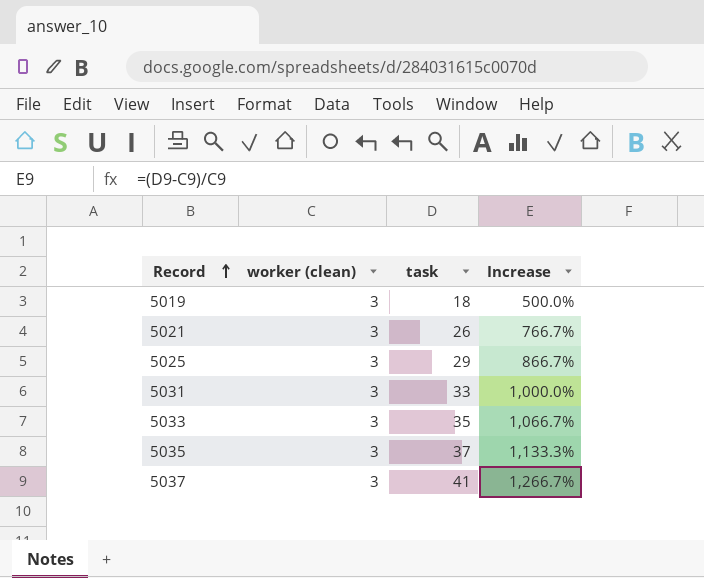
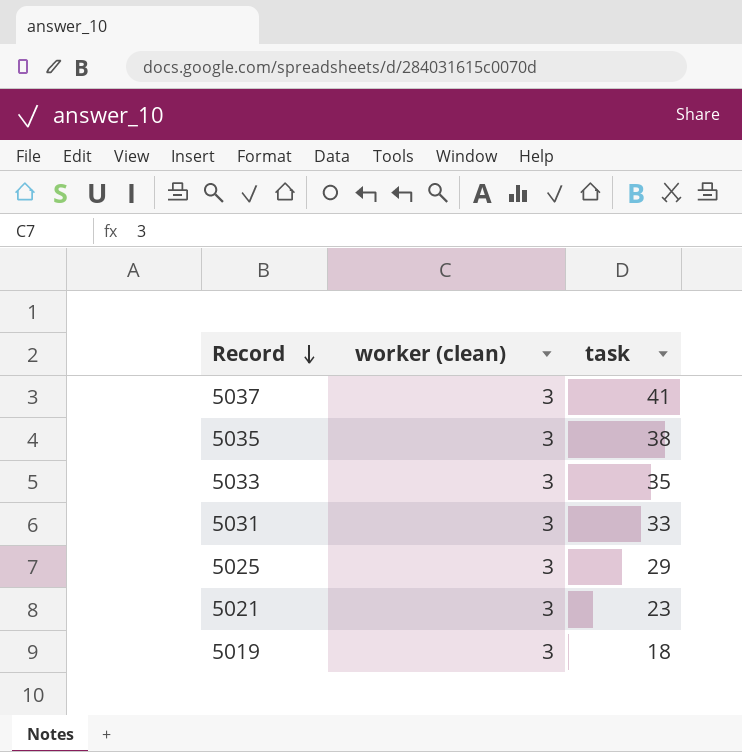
row order: Record ascending -> Record descending
column Increase | formula: ([task] - [worker (clean)]) / [worker (clean)] -> none
5035 | task: 37 -> 38
5021 | task: 26 -> 23

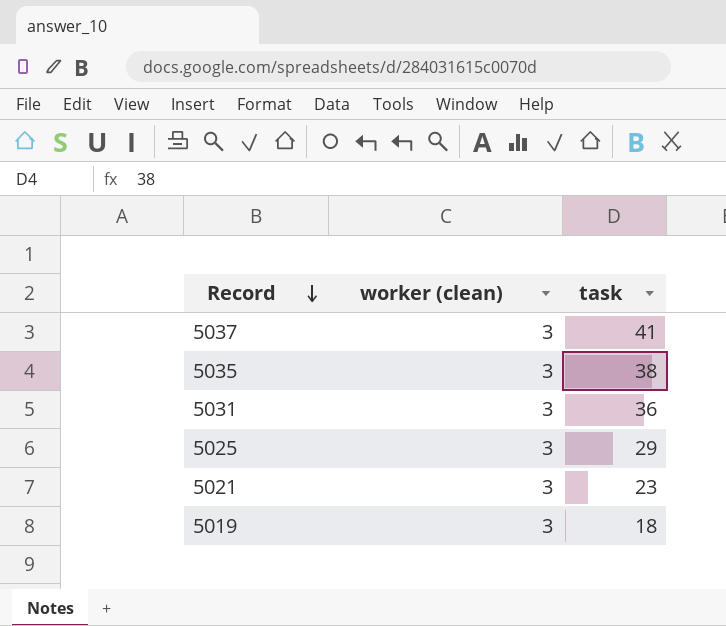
row 5033: 3 | 35 -> none
5031 | task: 33 -> 36

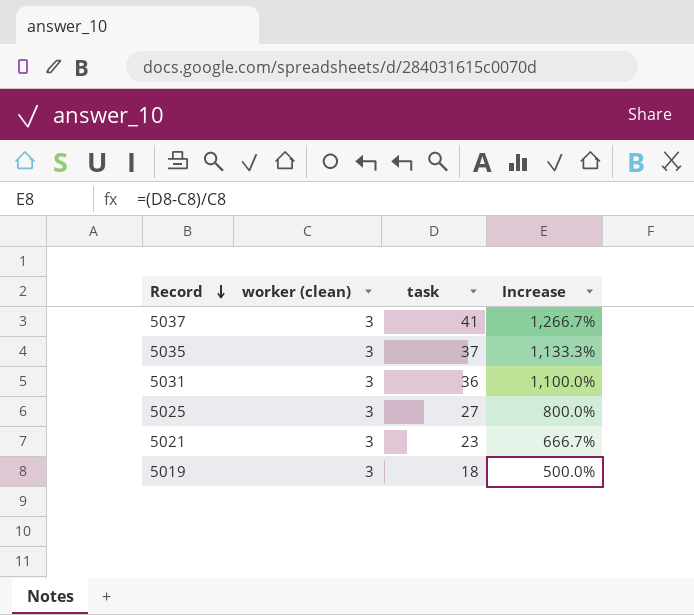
column Increase | formula: none -> ([task] - [worker (clean)]) / [worker (clean)]
5035 | task: 38 -> 37
5025 | task: 29 -> 27

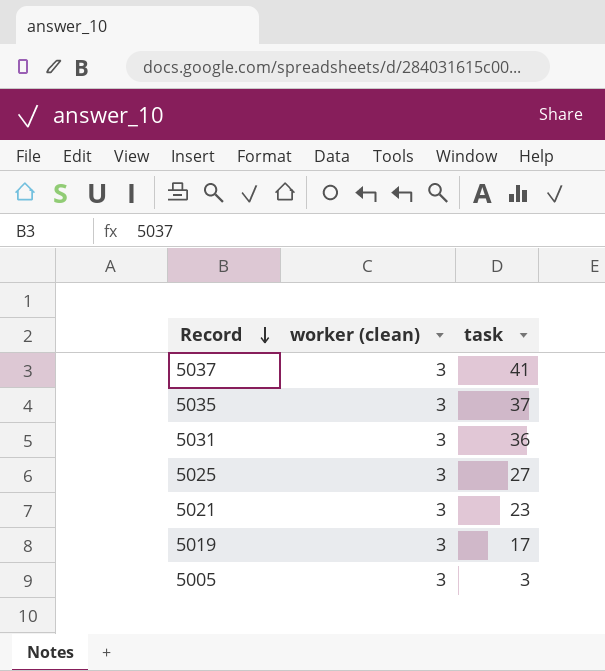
column Increase | formula: ([task] - [worker (clean)]) / [worker (clean)] -> none
5019 | task: 18 -> 17
row 5005: none -> 3 | 3

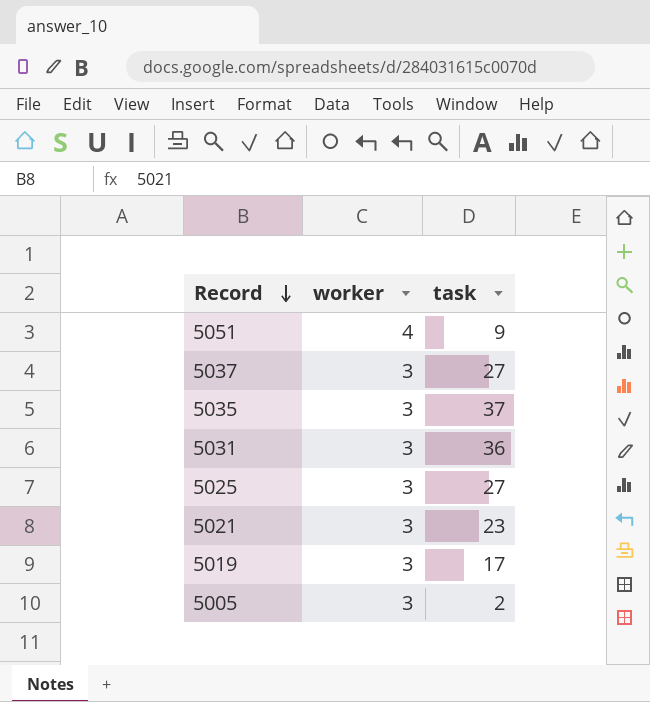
column name: worker (clean) -> worker
row 5051: none -> 4 | 9
5037 | task: 41 -> 27
5005 | task: 3 -> 2

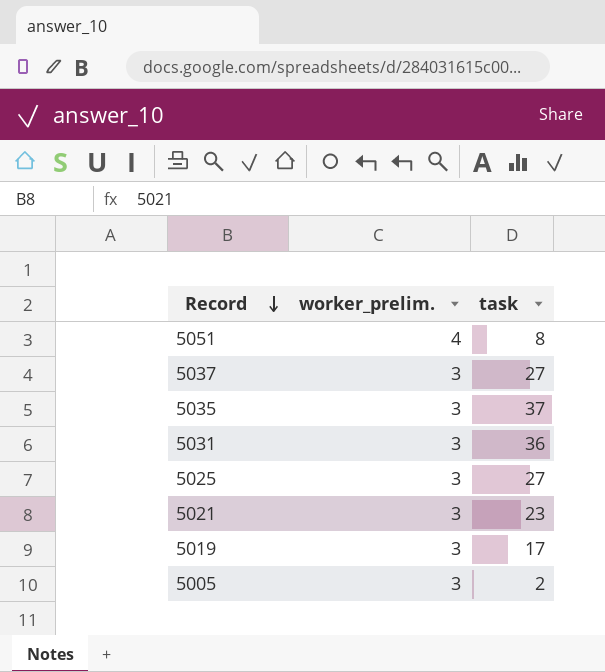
column name: worker -> worker_prelim.
5051 | task: 9 -> 8

